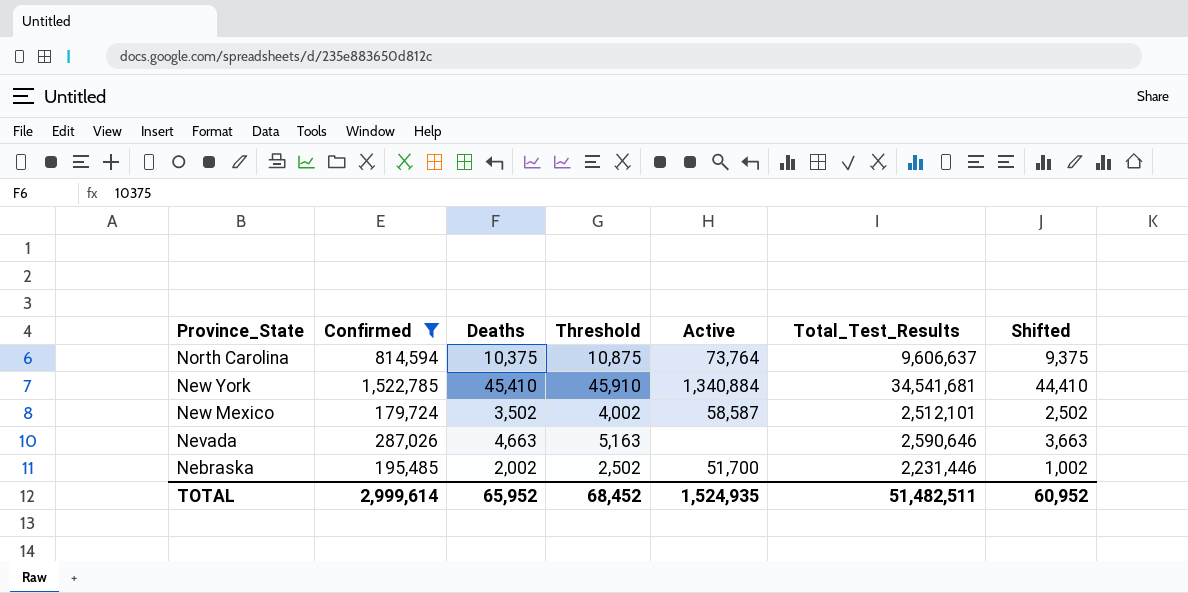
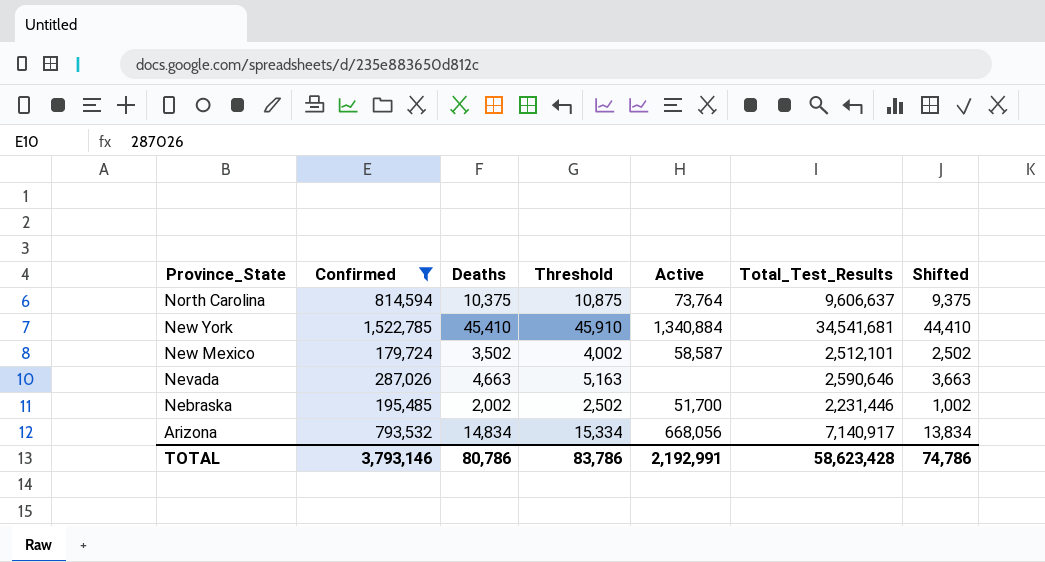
row Arizona: none -> 793,532 | 14,834 | 15,334 | 668,056 | 7,140,917 | 13,834
TOTAL | Confirmed: 2,999,614 -> 3,793,146
TOTAL | Deaths: 65,952 -> 80,786
TOTAL | Threshold: 68,452 -> 83,786
TOTAL | Active: 1,524,935 -> 2,192,991
TOTAL | Total_Test_Results: 51,482,511 -> 58,623,428
TOTAL | Shifted: 60,952 -> 74,786

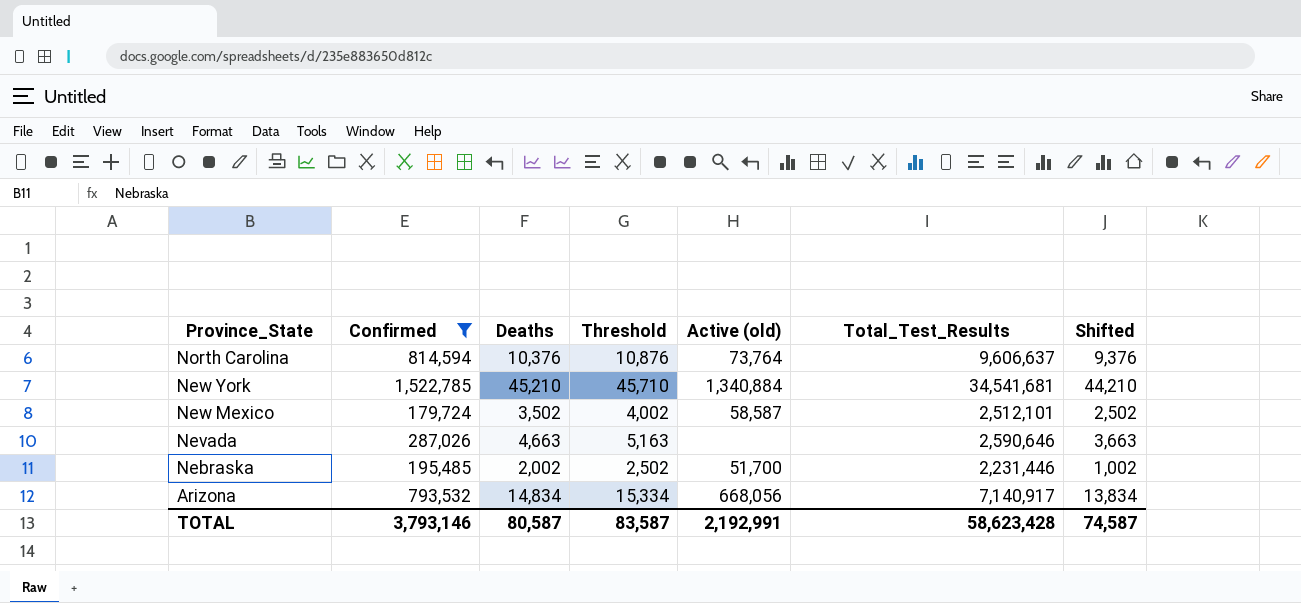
column name: Active -> Active (old)
North Carolina | Deaths: 10,375 -> 10,376
North Carolina | Threshold: 10,875 -> 10,876
North Carolina | Shifted: 9,375 -> 9,376
New York | Deaths: 45,410 -> 45,210
New York | Threshold: 45,910 -> 45,710
New York | Shifted: 44,410 -> 44,210
TOTAL | Deaths: 80,786 -> 80,587
TOTAL | Threshold: 83,786 -> 83,587
TOTAL | Shifted: 74,786 -> 74,587

